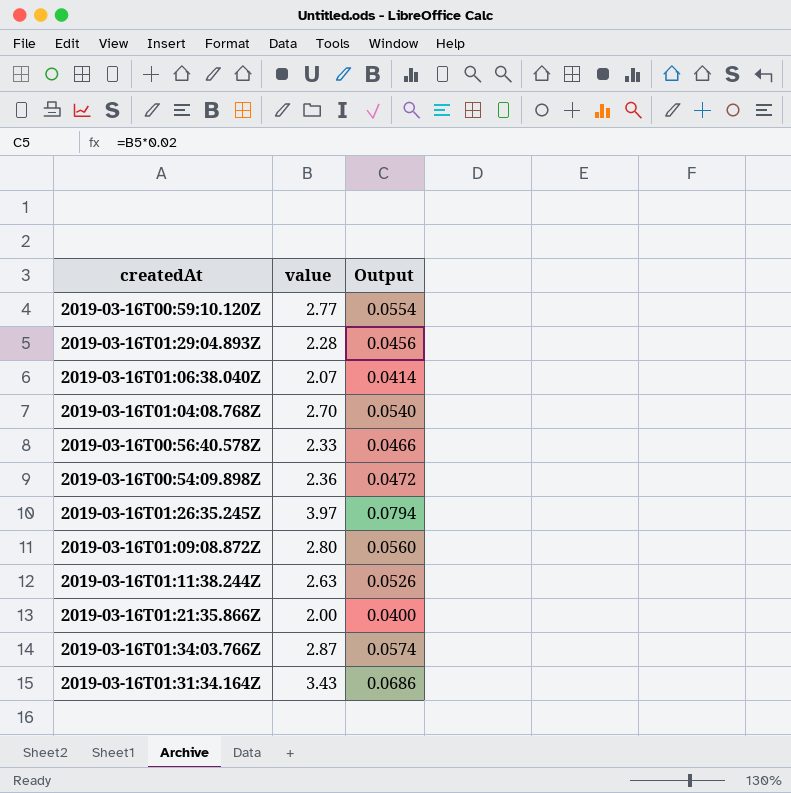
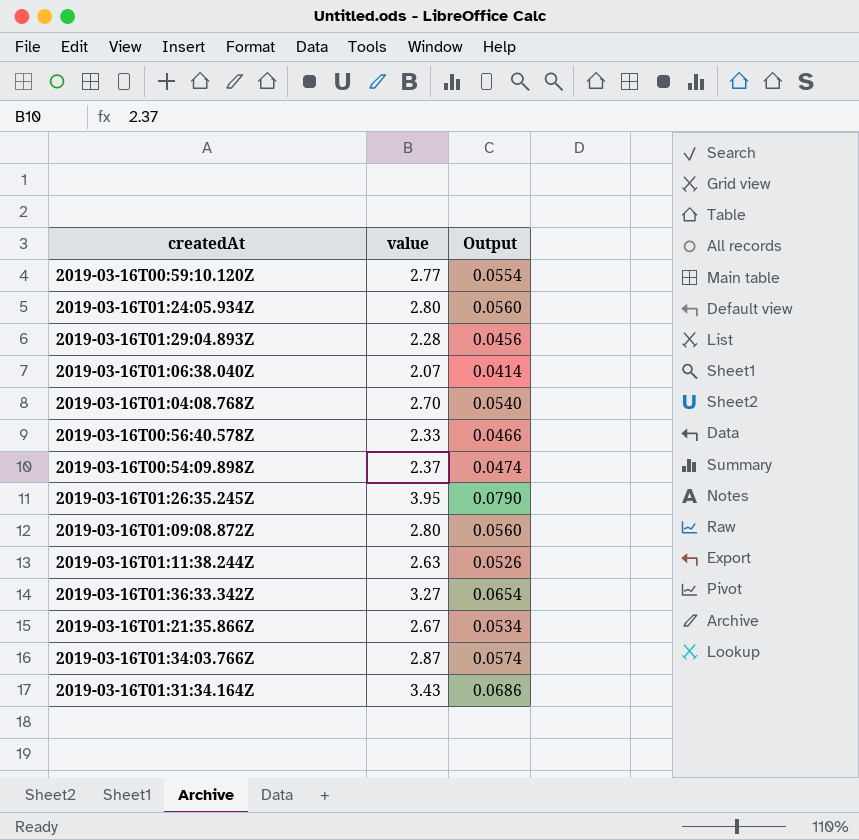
row 2019-03-16T01:24:05.934Z: none -> 2.80 | 0.0560
2019-03-16T00:54:09.898Z | value: 2.36 -> 2.37
2019-03-16T00:54:09.898Z | Output: 0.0472 -> 0.0474
2019-03-16T01:26:35.245Z | value: 3.97 -> 3.95
2019-03-16T01:26:35.245Z | Output: 0.0794 -> 0.0790
row 2019-03-16T01:36:33.342Z: none -> 3.27 | 0.0654
2019-03-16T01:21:35.866Z | value: 2.00 -> 2.67
2019-03-16T01:21:35.866Z | Output: 0.0400 -> 0.0534

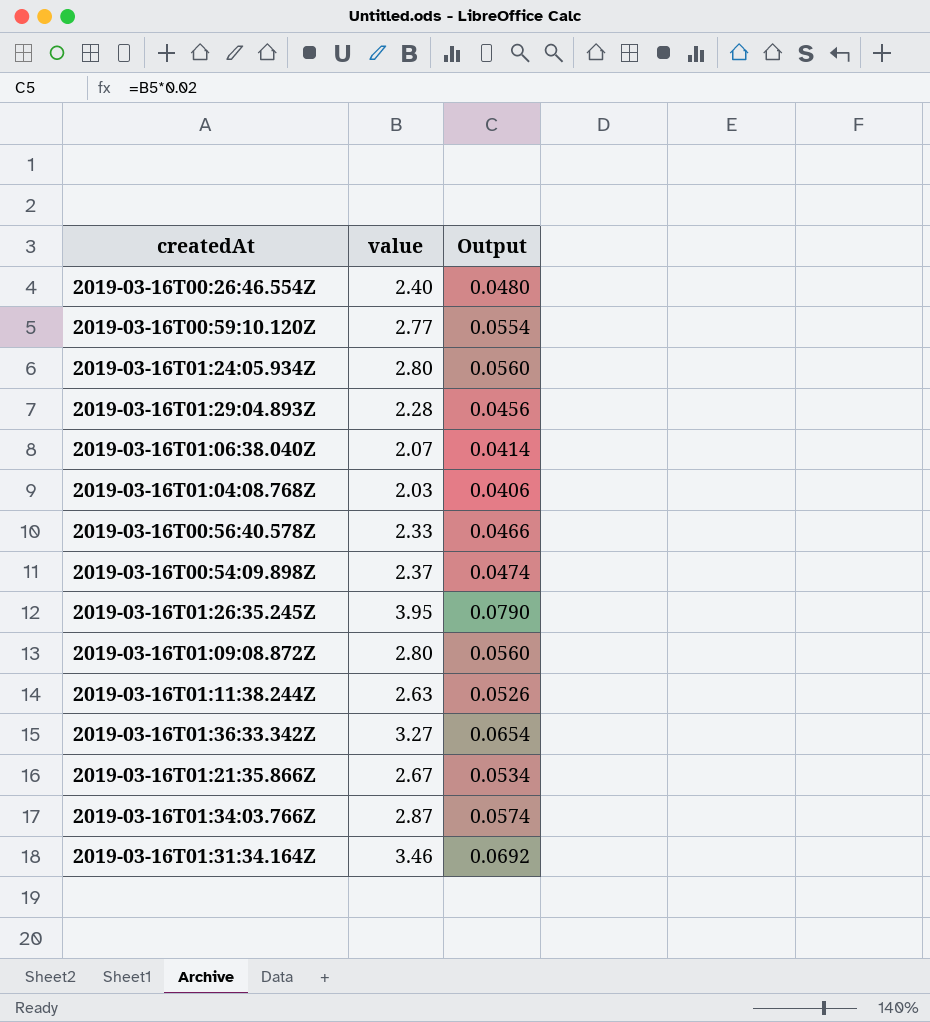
row 2019-03-16T00:26:46.554Z: none -> 2.40 | 0.0480
2019-03-16T01:04:08.768Z | value: 2.70 -> 2.03
2019-03-16T01:04:08.768Z | Output: 0.0540 -> 0.0406
2019-03-16T01:31:34.164Z | value: 3.43 -> 3.46
2019-03-16T01:31:34.164Z | Output: 0.0686 -> 0.0692

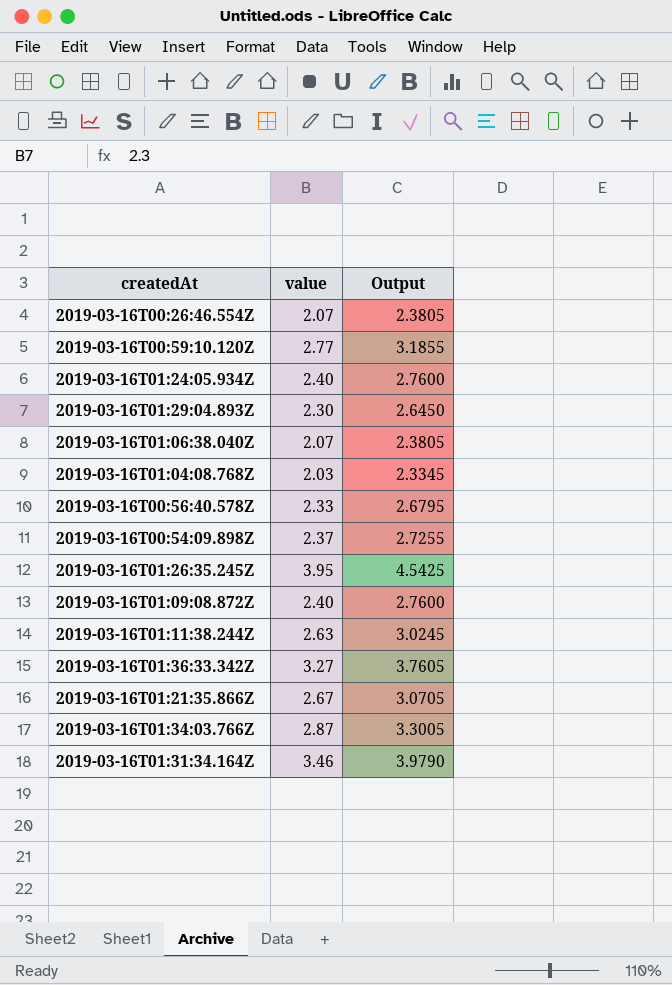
column Output | formula: [value] * 0.02 -> [value] * 1.15
2019-03-16T00:26:46.554Z | value: 2.40 -> 2.07
2019-03-16T01:24:05.934Z | value: 2.80 -> 2.40
2019-03-16T01:29:04.893Z | value: 2.28 -> 2.30
2019-03-16T01:09:08.872Z | value: 2.80 -> 2.40

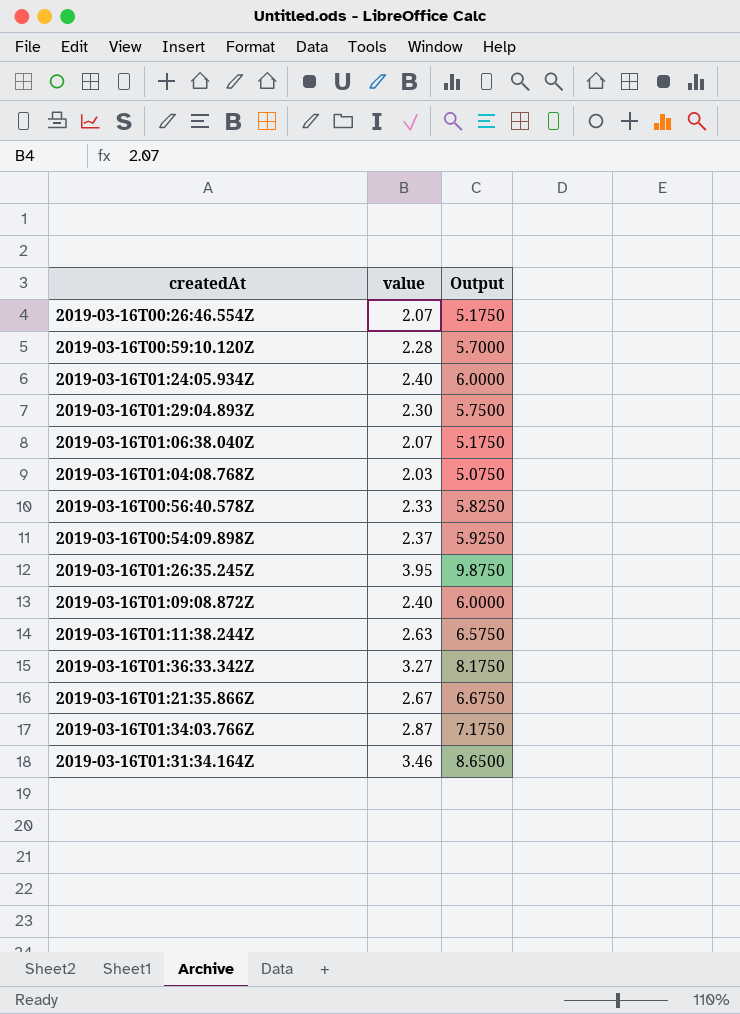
column Output | formula: [value] * 1.15 -> [value] * 2.5
2019-03-16T00:59:10.120Z | value: 2.77 -> 2.28

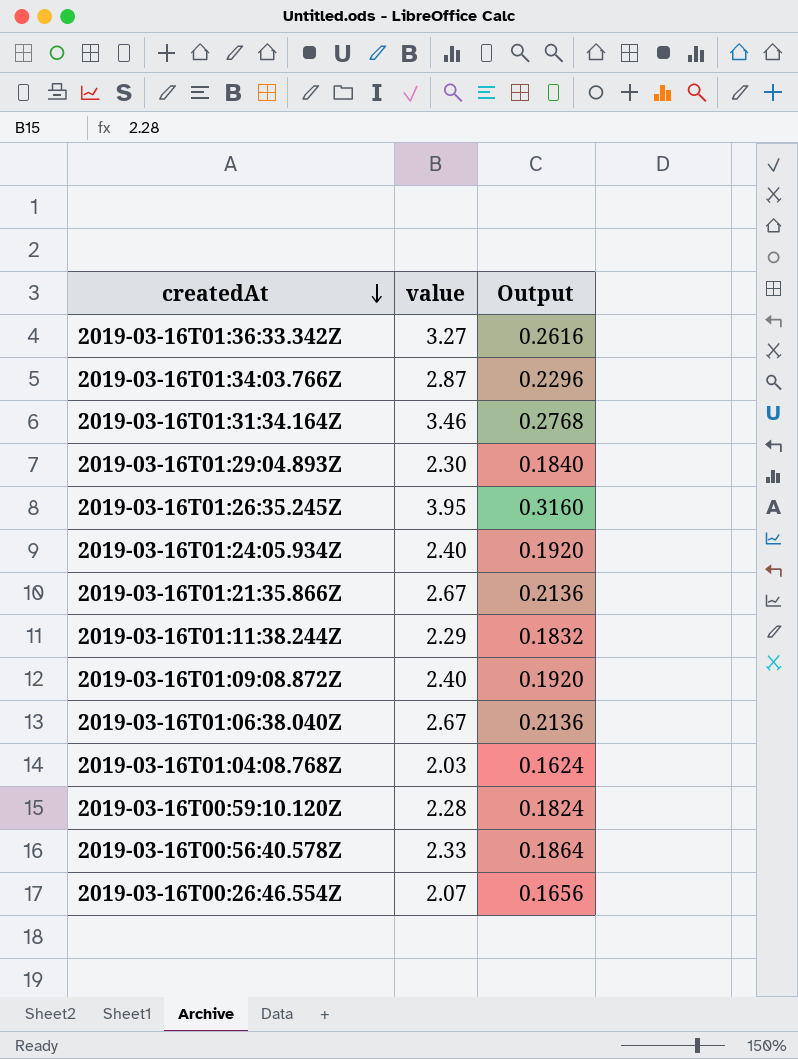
row order: none -> createdAt descending
column Output | formula: [value] * 2.5 -> [value] * 0.08
row 2019-03-16T00:54:09.898Z: 2.37 | 5.9250 -> none
2019-03-16T01:11:38.244Z | value: 2.63 -> 2.29
2019-03-16T01:06:38.040Z | value: 2.07 -> 2.67

